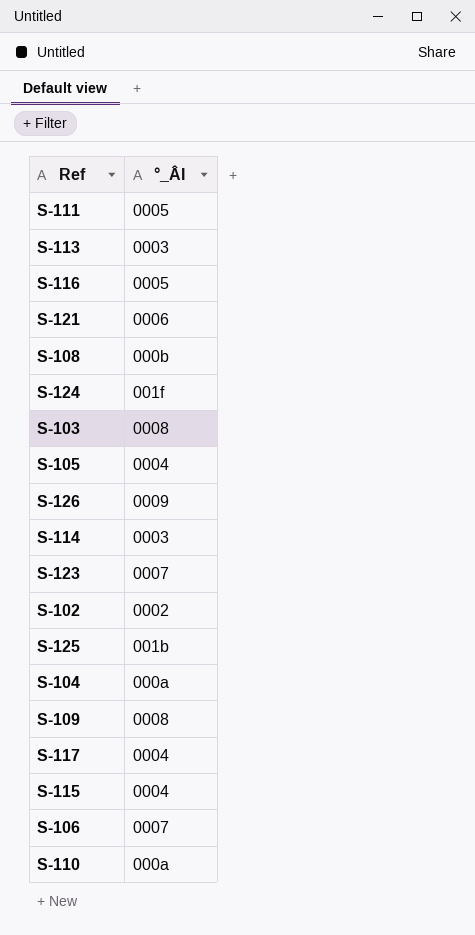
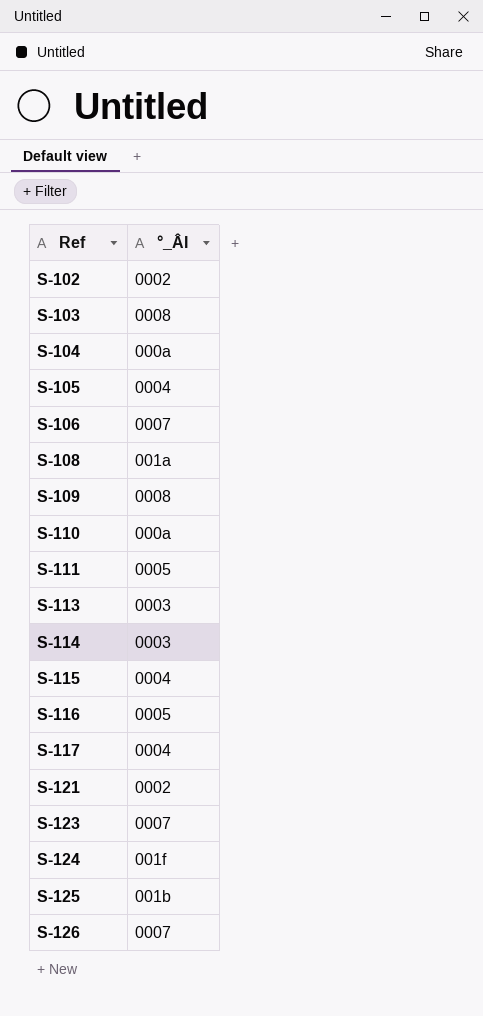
row order: none -> Ref ascending
S-108 | °_ÂI: 000b -> 001a
S-121 | °_ÂI: 0006 -> 0002
S-126 | °_ÂI: 0009 -> 0007

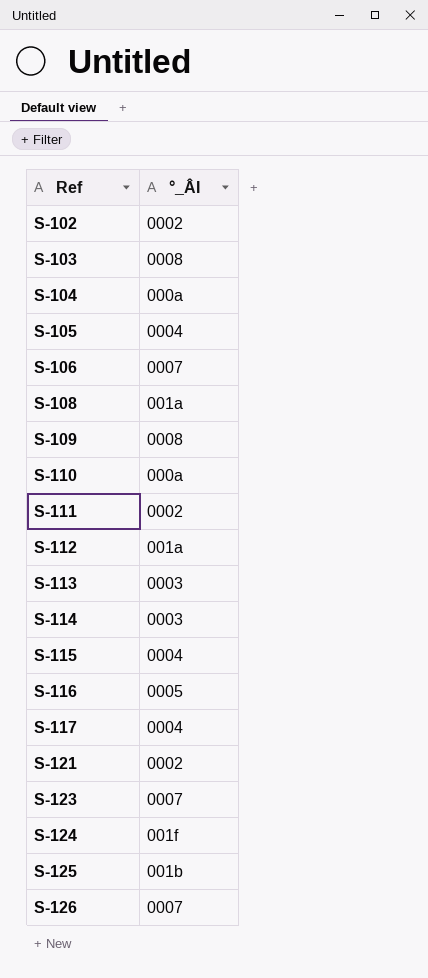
S-111 | °_ÂI: 0005 -> 0002
row S-112: none -> 001a

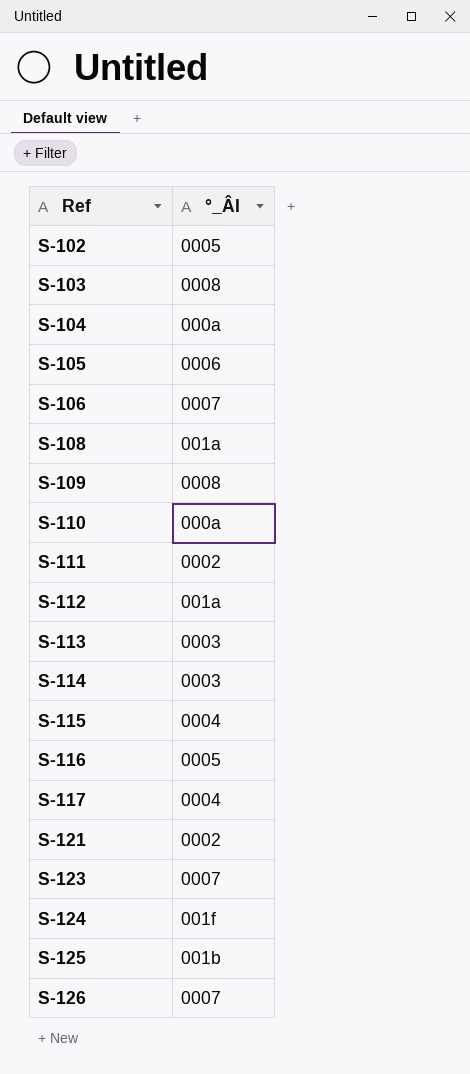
S-102 | °_ÂI: 0002 -> 0005
S-105 | °_ÂI: 0004 -> 0006

